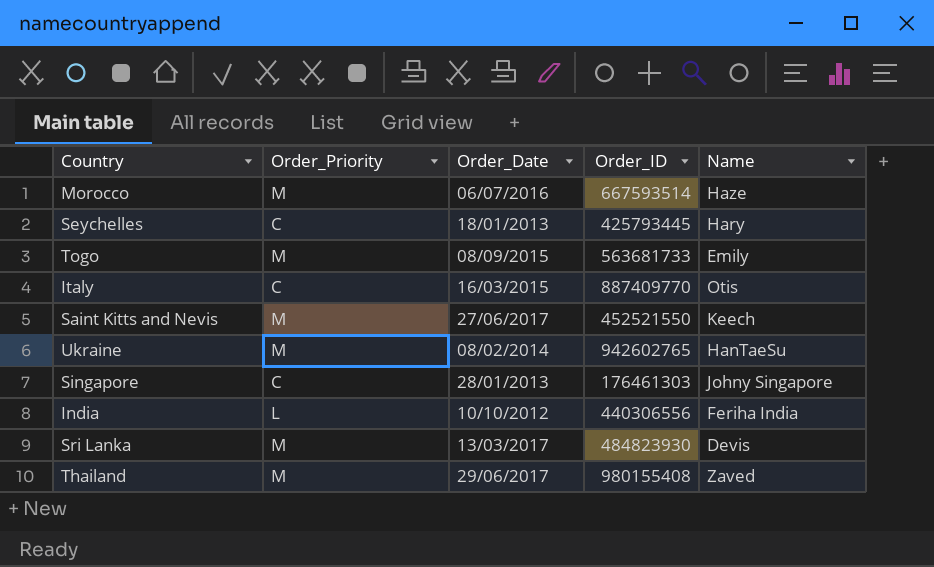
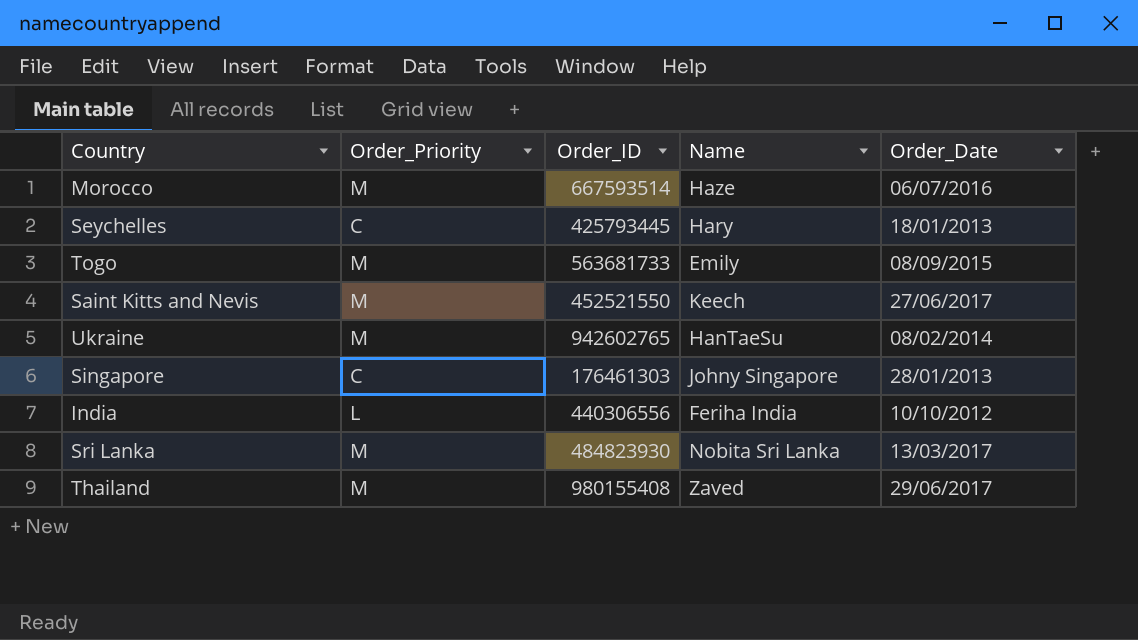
column Order_Date | position: 3 -> 5
row Italy: C | 16/03/2015 | 887409770 | Otis -> none
Sri Lanka | Name: Devis -> Nobita Sri Lanka

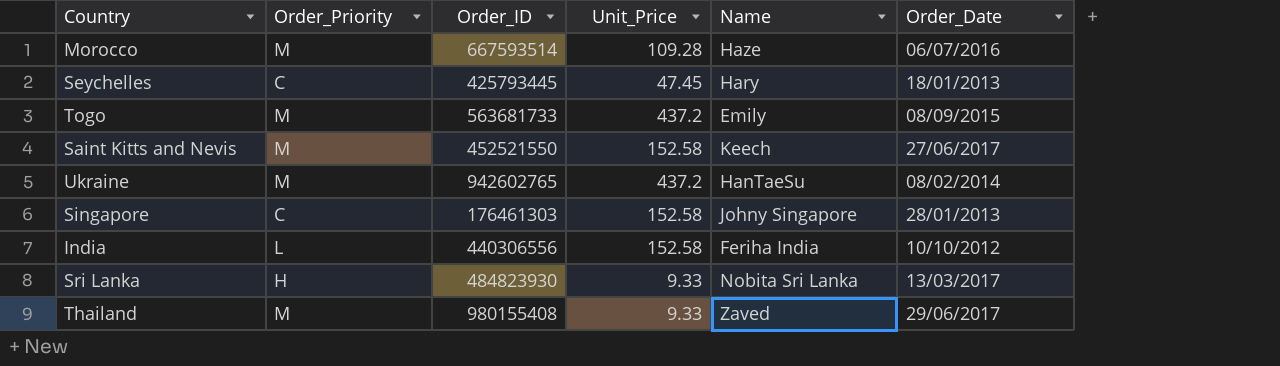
column Unit_Price | position: none -> 4
Sri Lanka | Order_Priority: M -> H

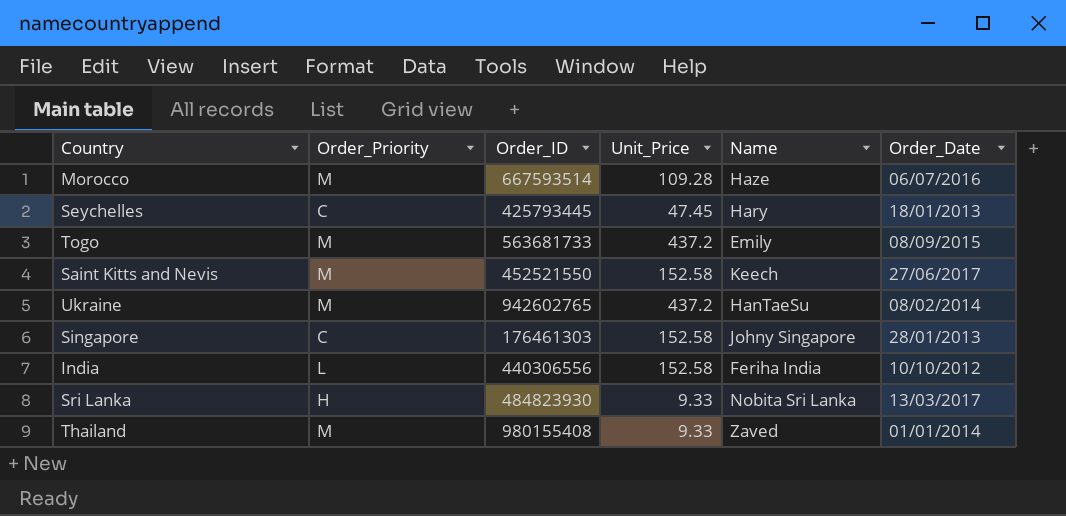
Thailand | Order_Date: 29/06/2017 -> 01/01/2014

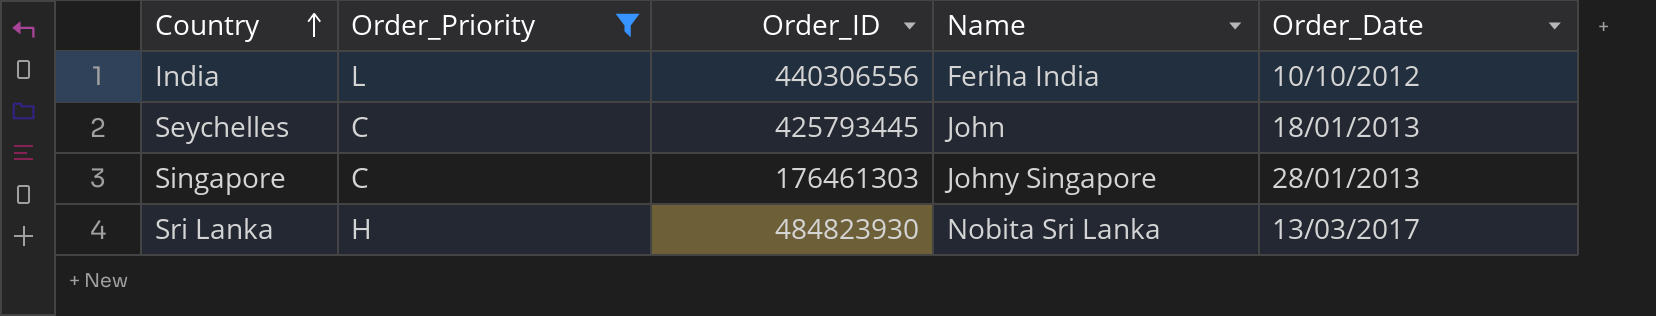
filter: none -> Order_Priority != M
row order: none -> Country ascending
column Unit_Price | position: 4 -> none
Seychelles | Name: Hary -> John

